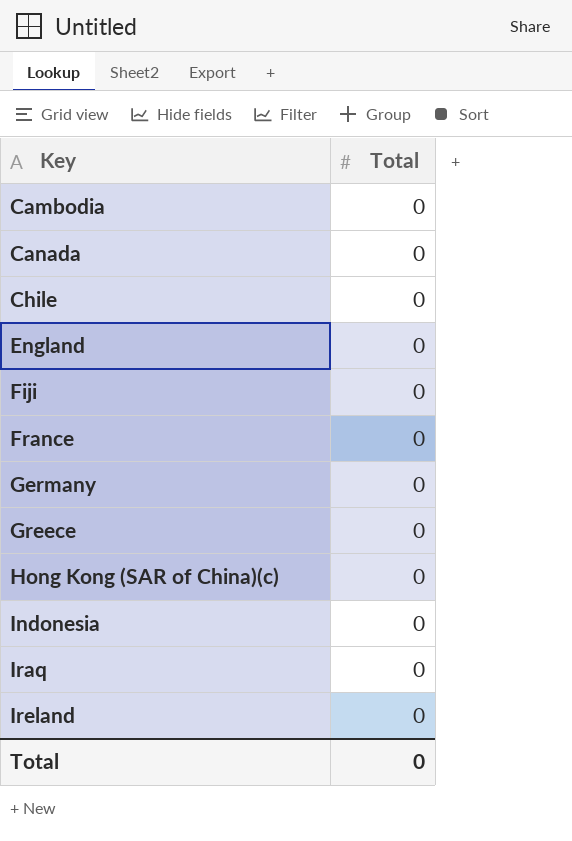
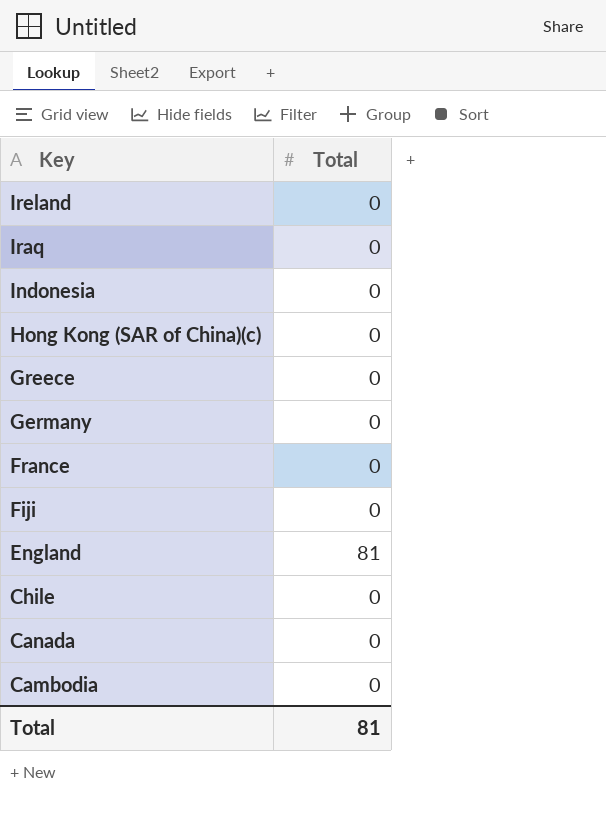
row order: Key ascending -> Key descending
England | Total: 0 -> 81
Total | Total: 0 -> 81

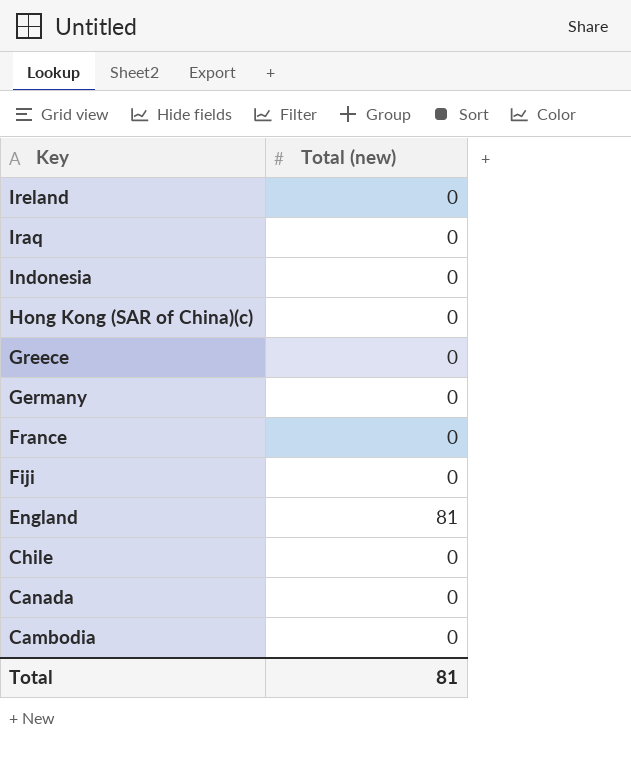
column name: Total -> Total (new)

